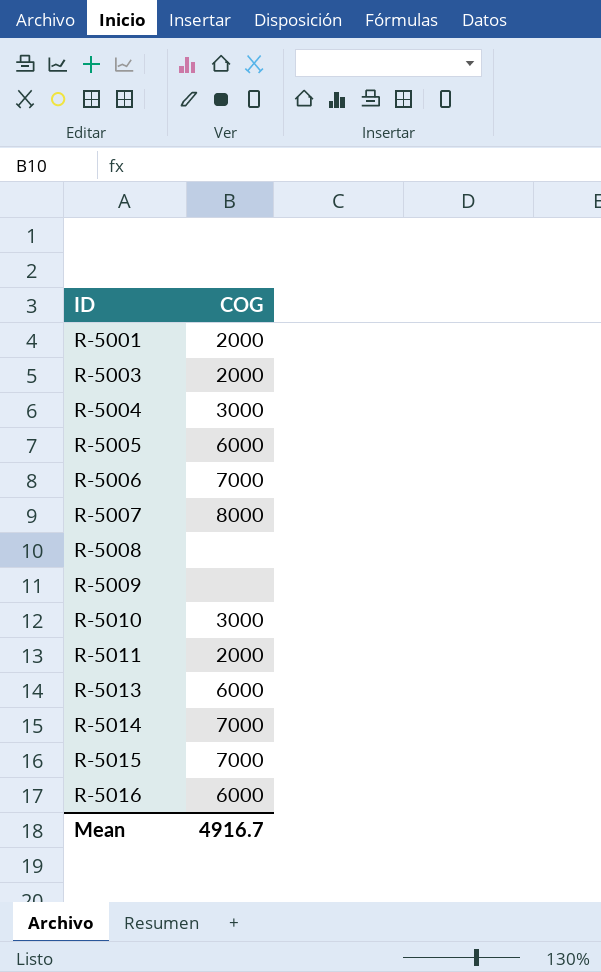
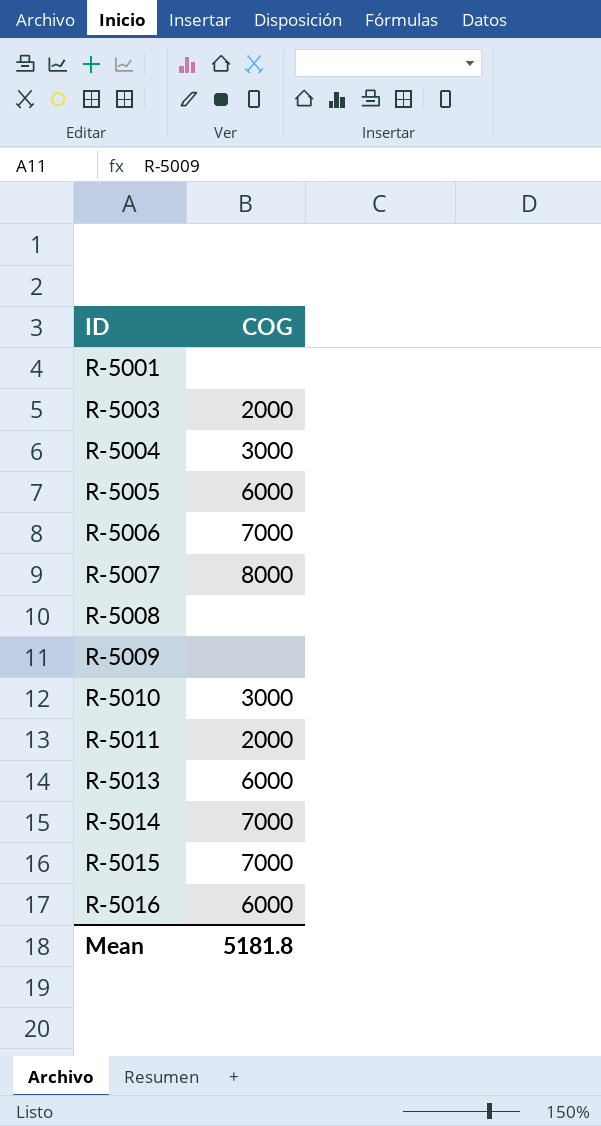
R-5001 | COG: 2000 -> none
Mean | COG: 4916.7 -> 5181.8

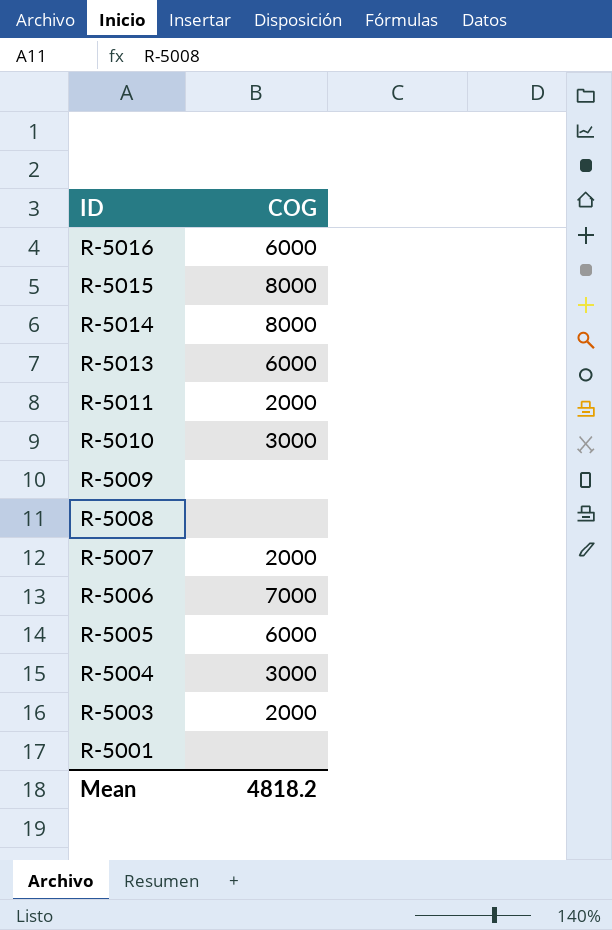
row order: ID ascending -> ID descending
R-5015 | COG: 7000 -> 8000
R-5014 | COG: 7000 -> 8000
R-5007 | COG: 8000 -> 2000
Mean | COG: 5181.8 -> 4818.2

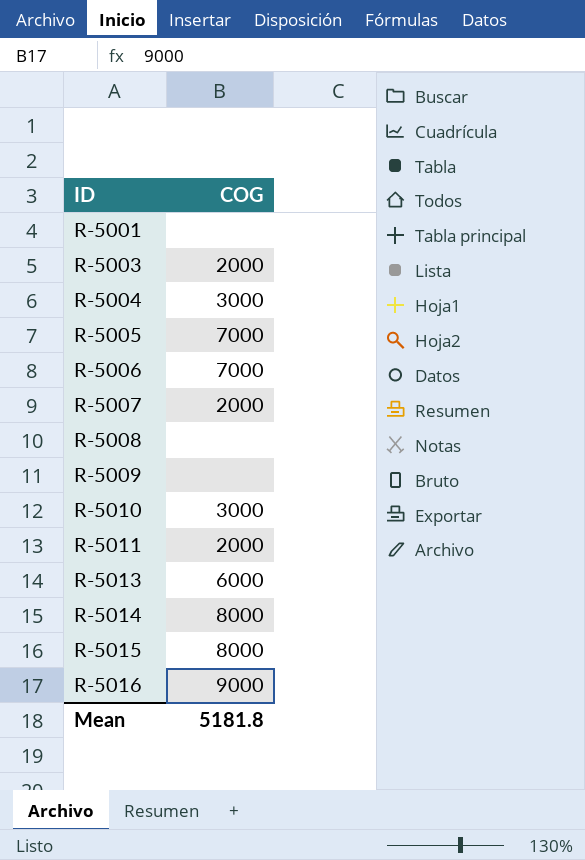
row order: ID descending -> ID ascending
R-5005 | COG: 6000 -> 7000
R-5016 | COG: 6000 -> 9000
Mean | COG: 4818.2 -> 5181.8

